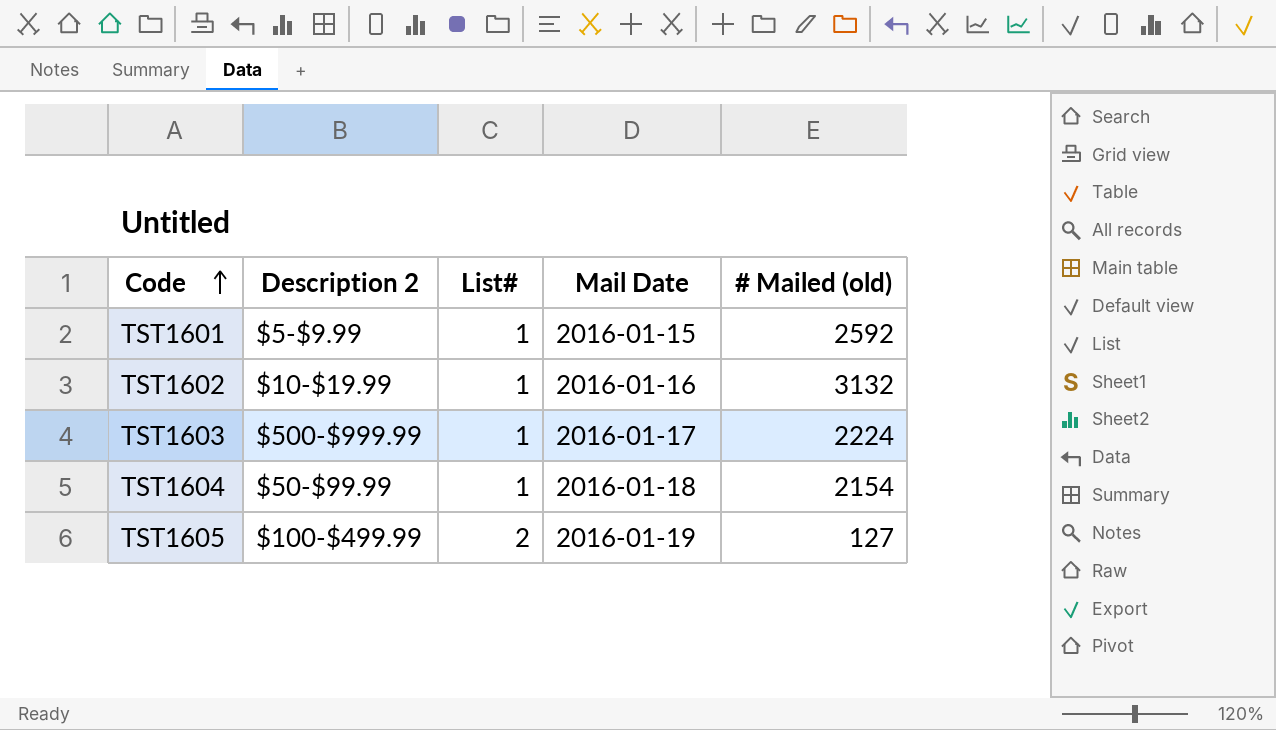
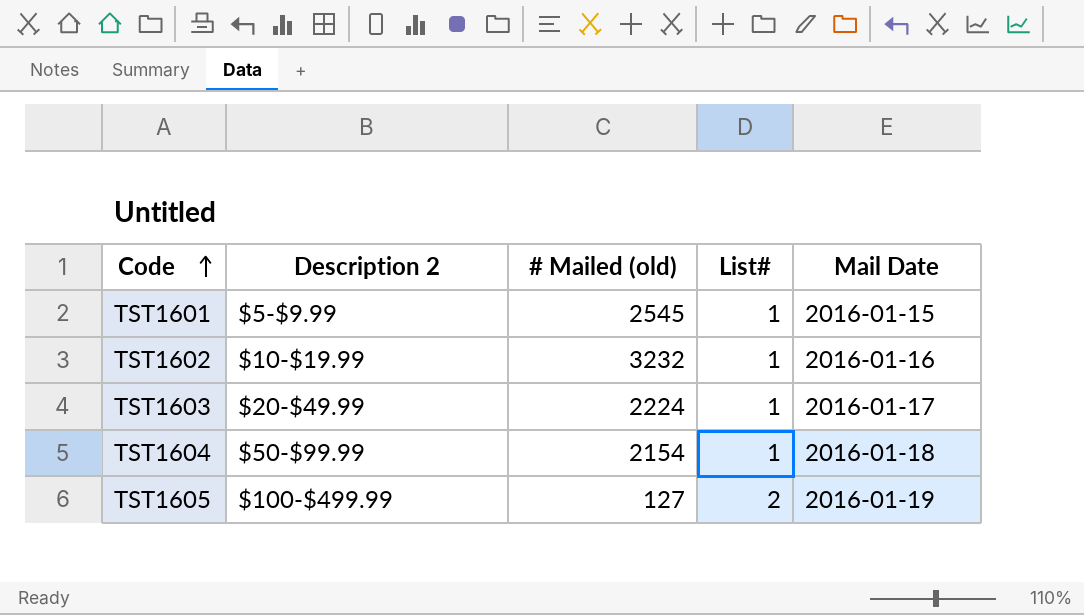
column # Mailed (old) | position: 5 -> 3
TST1601 | # Mailed (old): 2592 -> 2545
TST1602 | # Mailed (old): 3132 -> 3232
TST1603 | Description 2: $500-$999.99 -> $20-$49.99

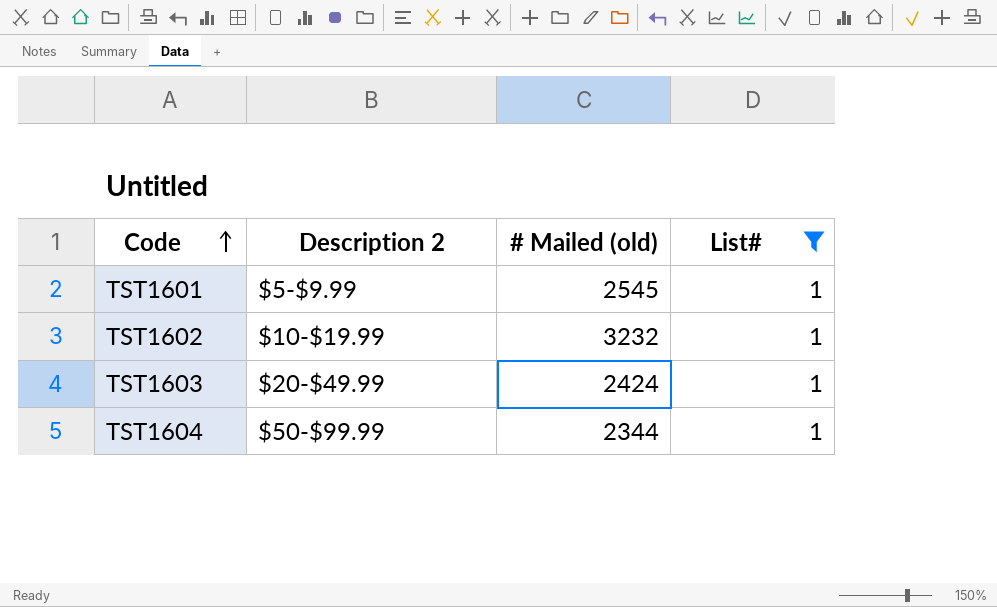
filter: none -> List# = 1
column Mail Date | position: 5 -> none
TST1603 | # Mailed (old): 2224 -> 2424
TST1604 | # Mailed (old): 2154 -> 2344

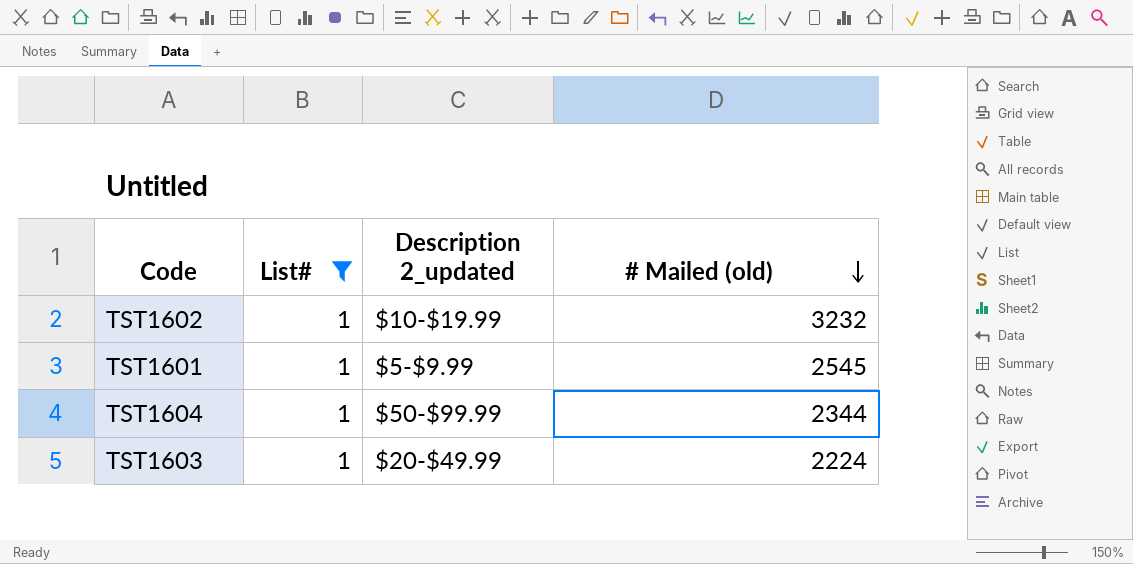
row order: Code ascending -> # Mailed (old) descending
column List# | position: 4 -> 2
column name: Description 2 -> Description 2_updated
TST1603 | # Mailed (old): 2424 -> 2224

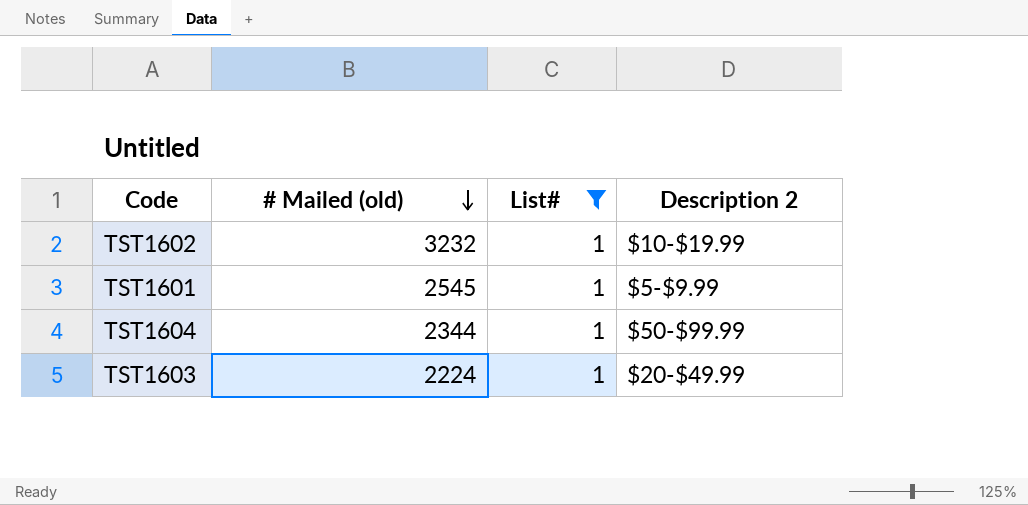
column # Mailed (old) | position: 4 -> 2
column name: Description 2_updated -> Description 2

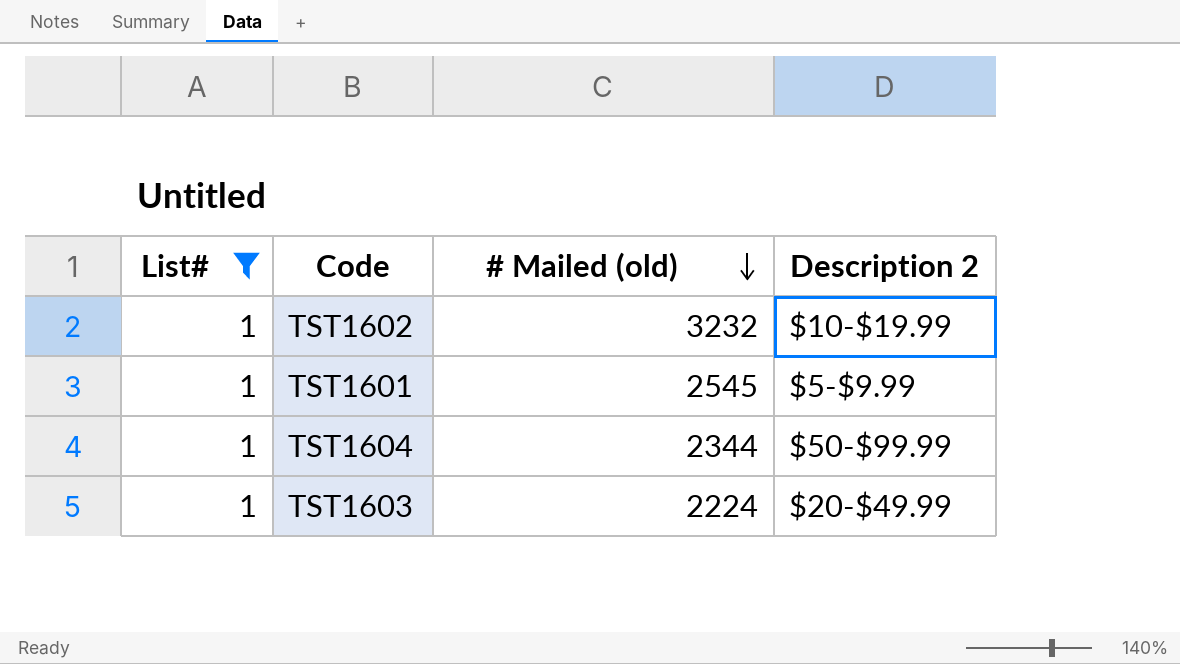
column List# | position: 3 -> 1

